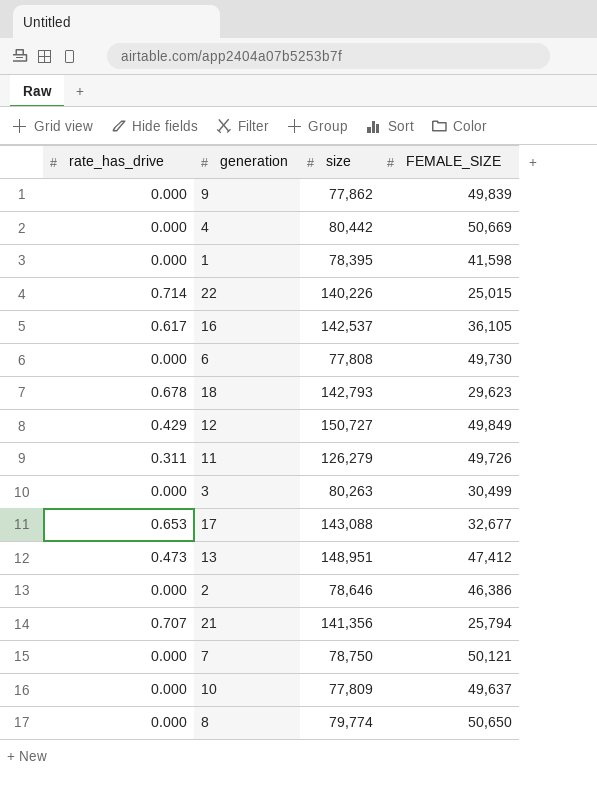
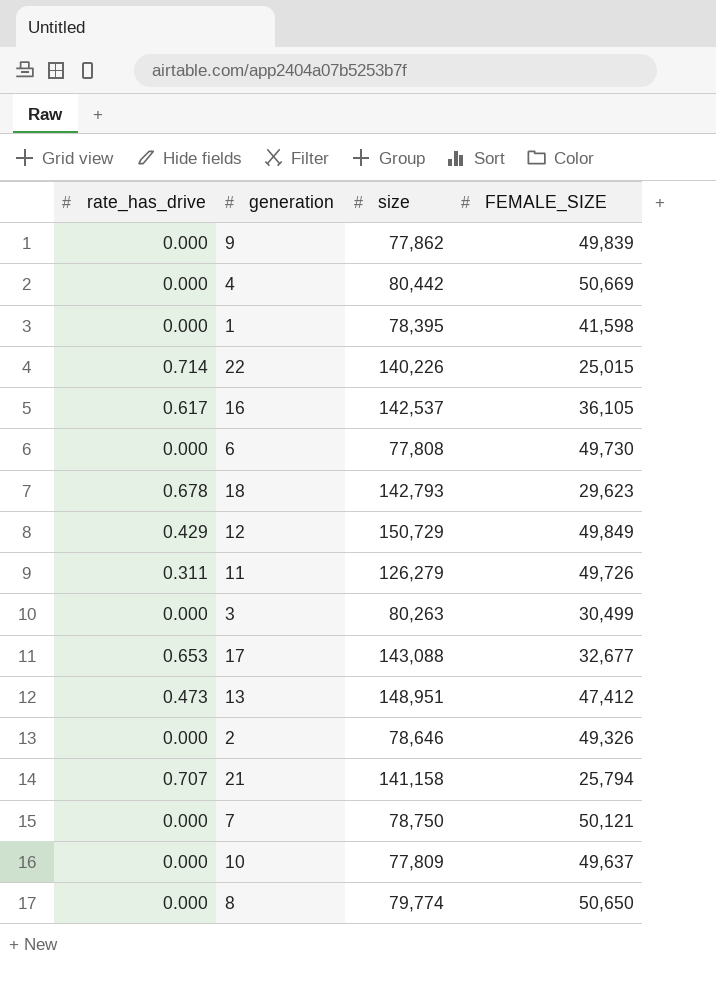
12 | size: 150,727 -> 150,729
2 | FEMALE_SIZE: 46,386 -> 49,326
21 | size: 141,356 -> 141,158

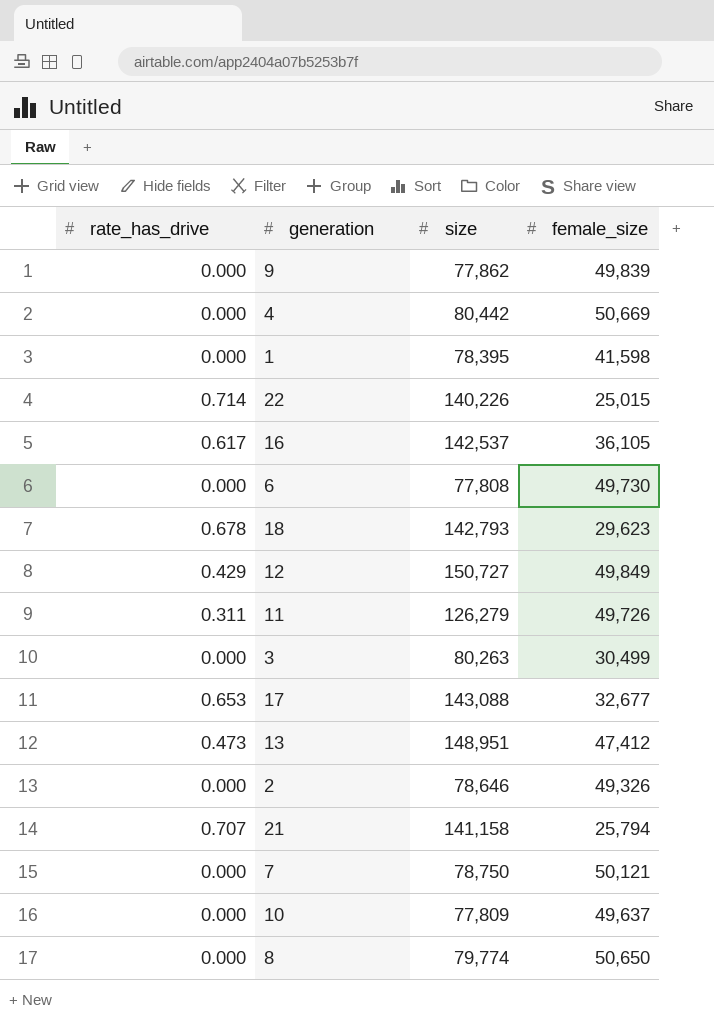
column name: FEMALE_SIZE -> female_size
12 | size: 150,729 -> 150,727

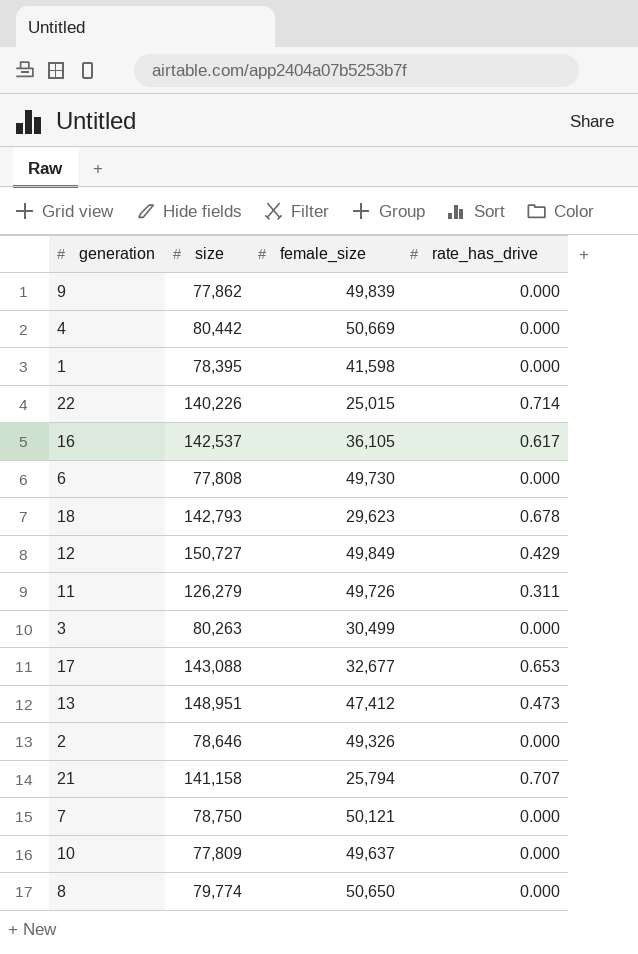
column rate_has_drive | position: 1 -> 4

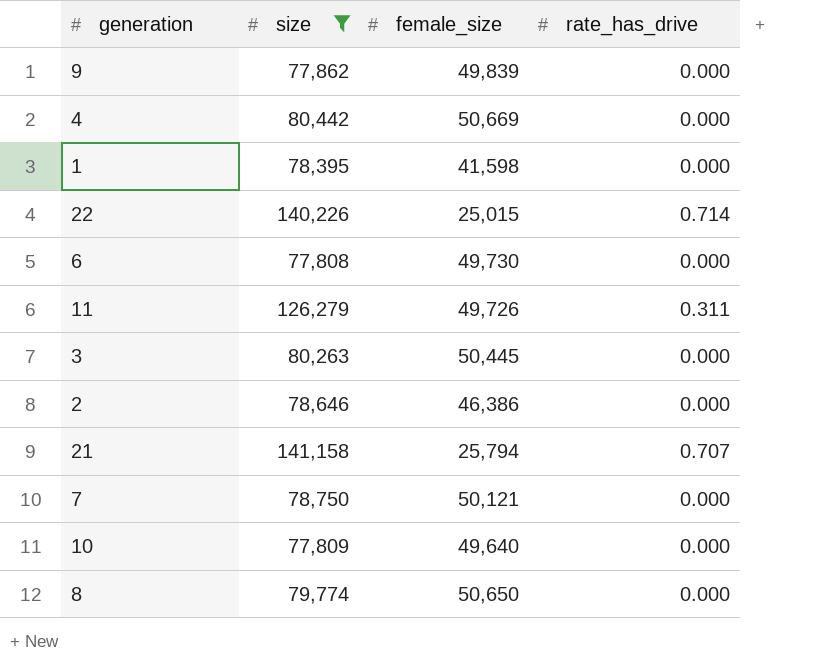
filter: none -> size <= 141,158
3 | female_size: 30,499 -> 50,445
2 | female_size: 49,326 -> 46,386
10 | female_size: 49,637 -> 49,640

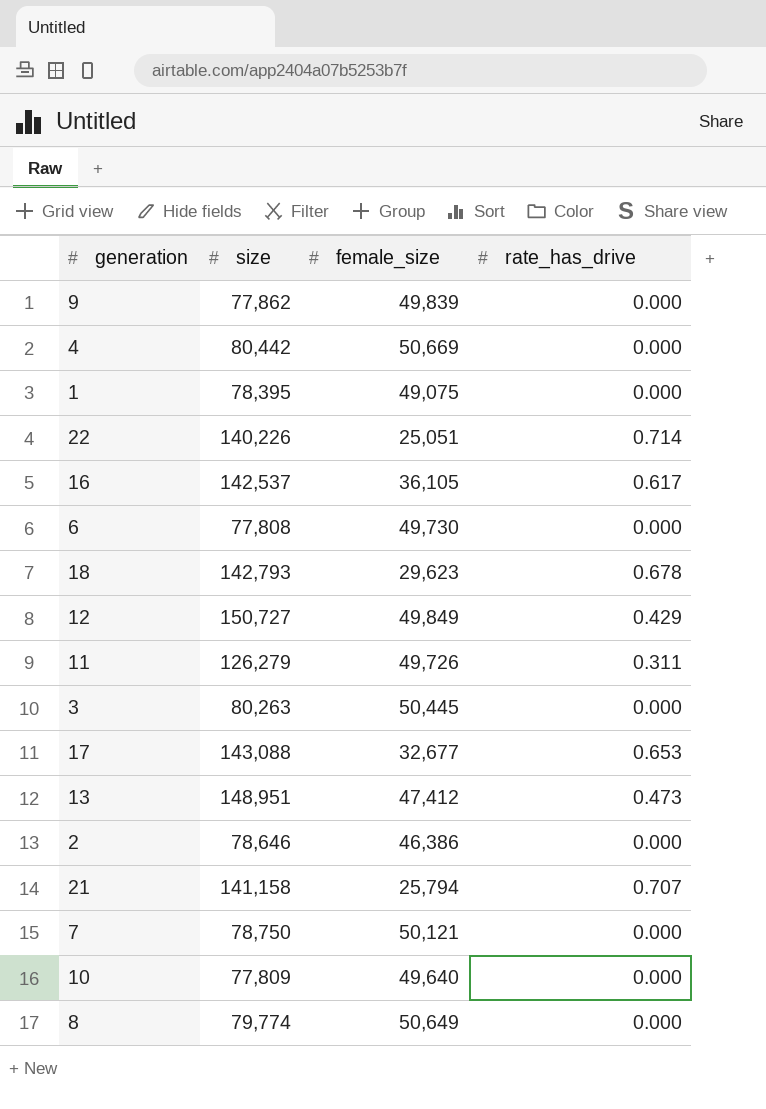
filter: size <= 141,158 -> none
1 | female_size: 41,598 -> 49,075
22 | female_size: 25,015 -> 25,051
8 | female_size: 50,650 -> 50,649

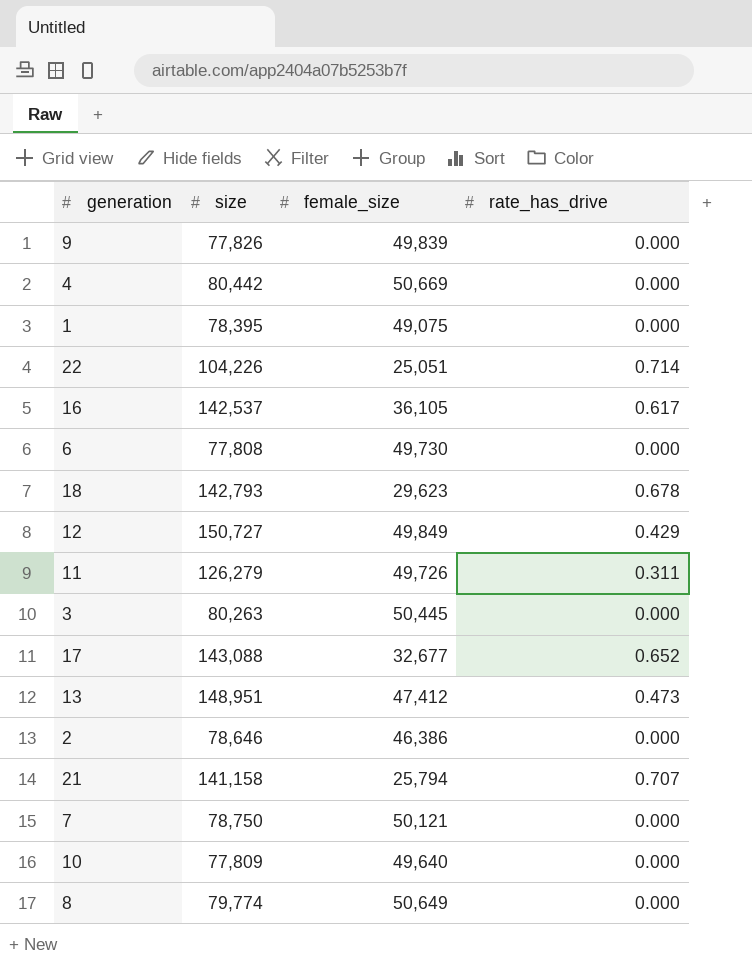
9 | size: 77,862 -> 77,826
22 | size: 140,226 -> 104,226
17 | rate_has_drive: 0.653 -> 0.652

